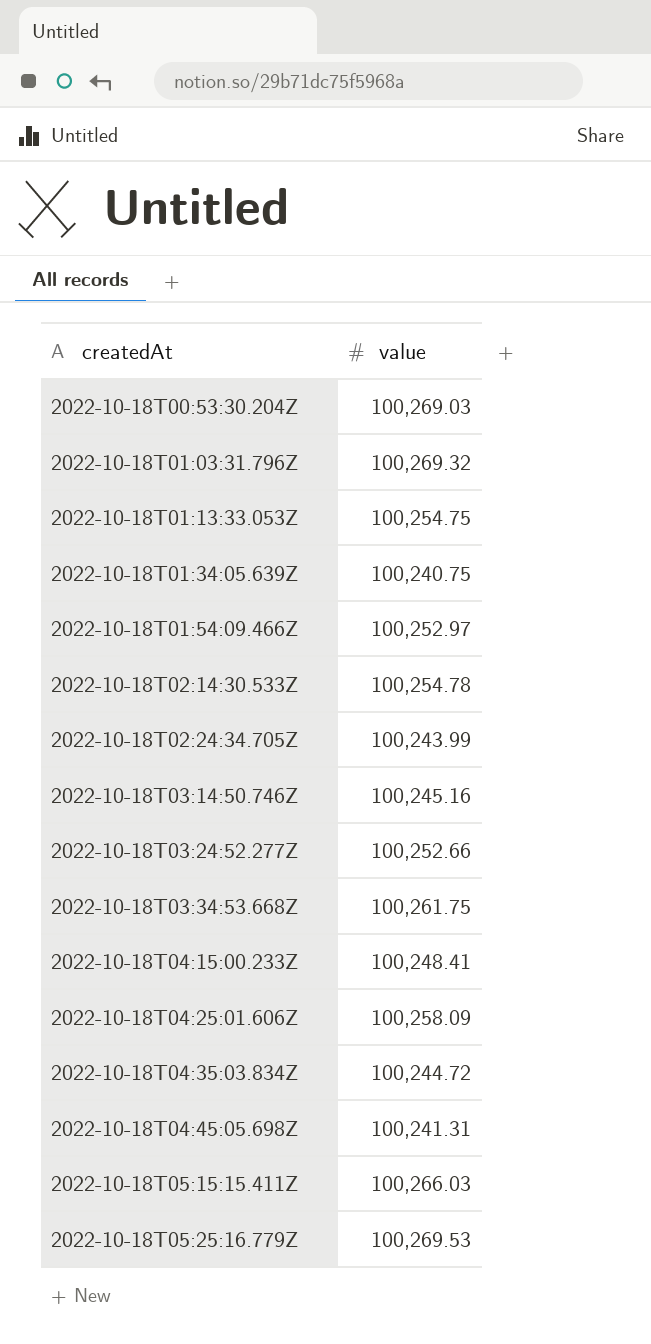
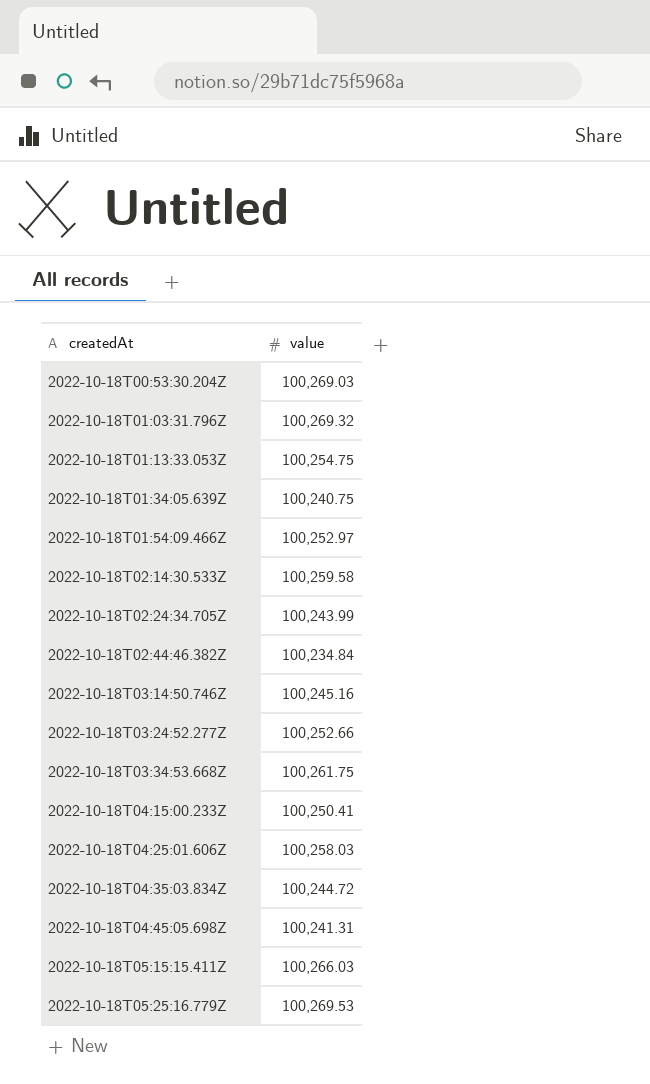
2022-10-18T02:14:30.533Z | value: 100,254.78 -> 100,259.58
row 2022-10-18T02:44:46.382Z: none -> 100,234.84
2022-10-18T04:15:00.233Z | value: 100,248.41 -> 100,250.41
2022-10-18T04:25:01.606Z | value: 100,258.09 -> 100,258.03

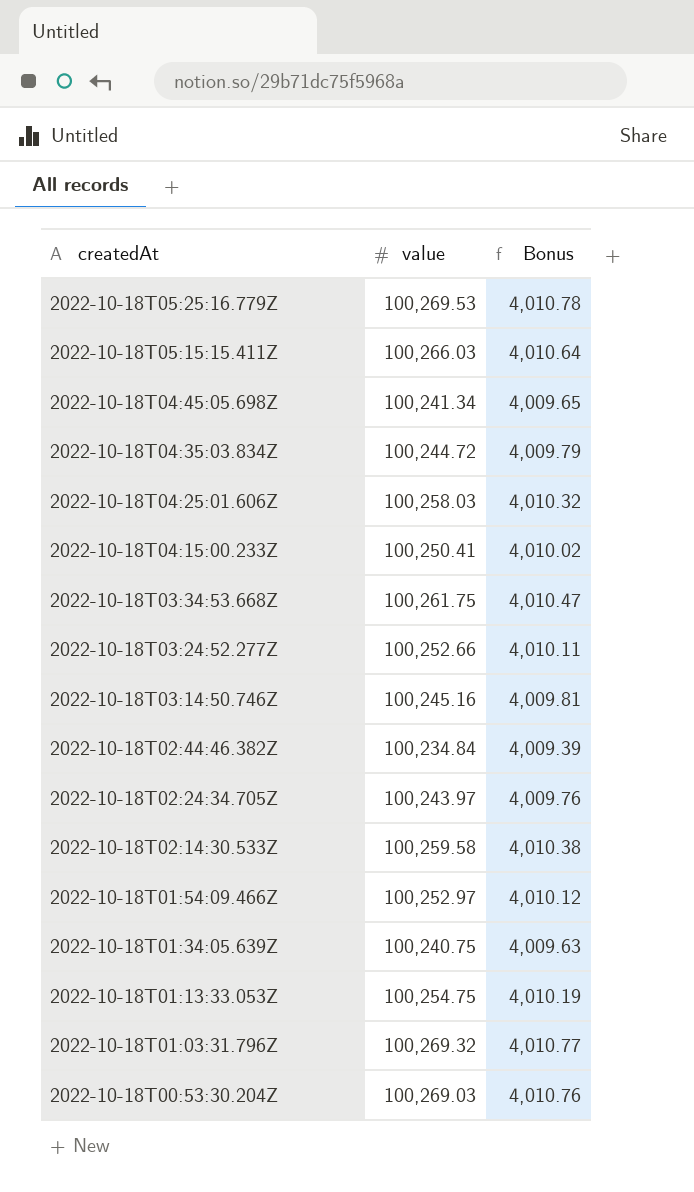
row order: createdAt ascending -> createdAt descending
column Bonus | formula: none -> [value] * 0.04
2022-10-18T04:45:05.698Z | value: 100,241.31 -> 100,241.34
2022-10-18T02:24:34.705Z | value: 100,243.99 -> 100,243.97

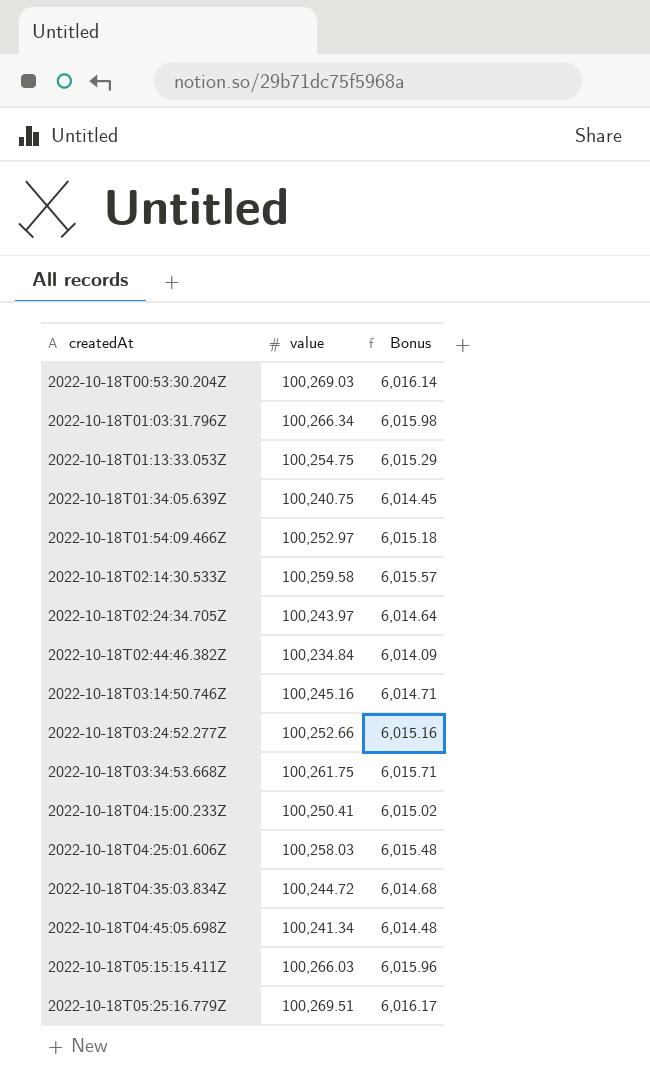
row order: createdAt descending -> createdAt ascending
column Bonus | formula: [value] * 0.04 -> [value] * 0.06
2022-10-18T01:03:31.796Z | value: 100,269.32 -> 100,266.34
2022-10-18T05:25:16.779Z | value: 100,269.53 -> 100,269.51

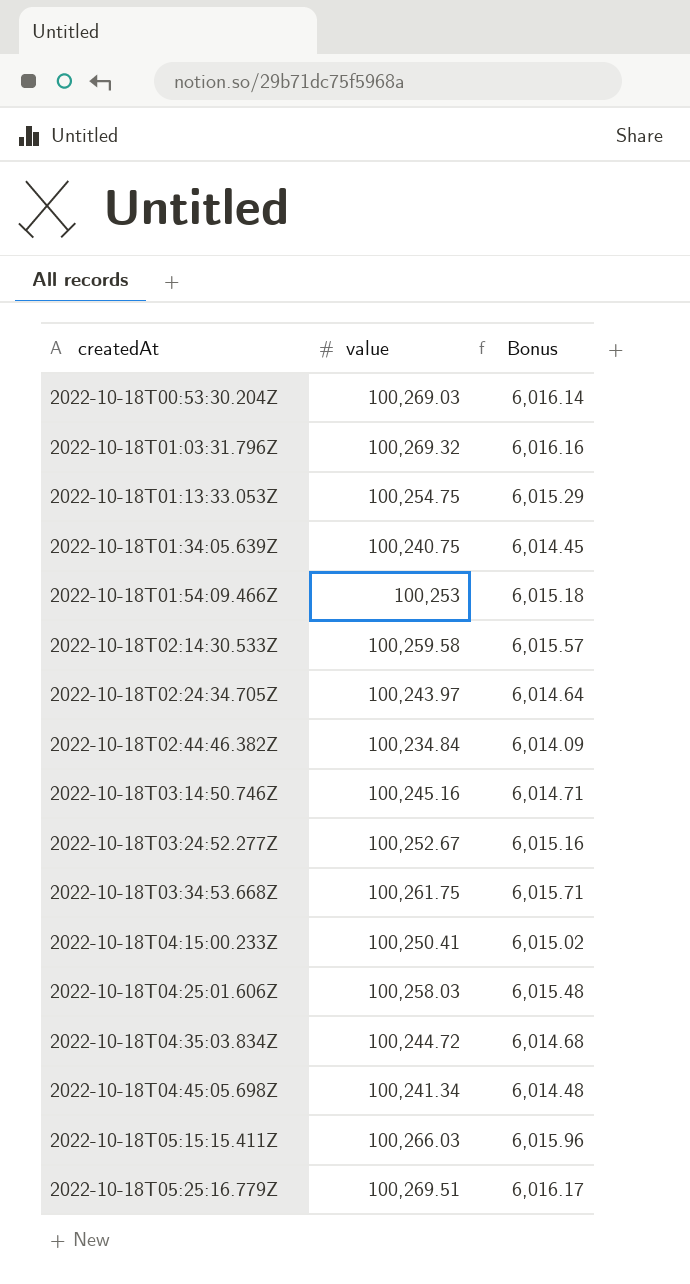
2022-10-18T01:03:31.796Z | value: 100,266.34 -> 100,269.32
2022-10-18T01:03:31.796Z | Bonus: 6,015.98 -> 6,016.16
2022-10-18T01:54:09.466Z | value: 100,252.97 -> 100,253
2022-10-18T03:24:52.277Z | value: 100,252.66 -> 100,252.67

